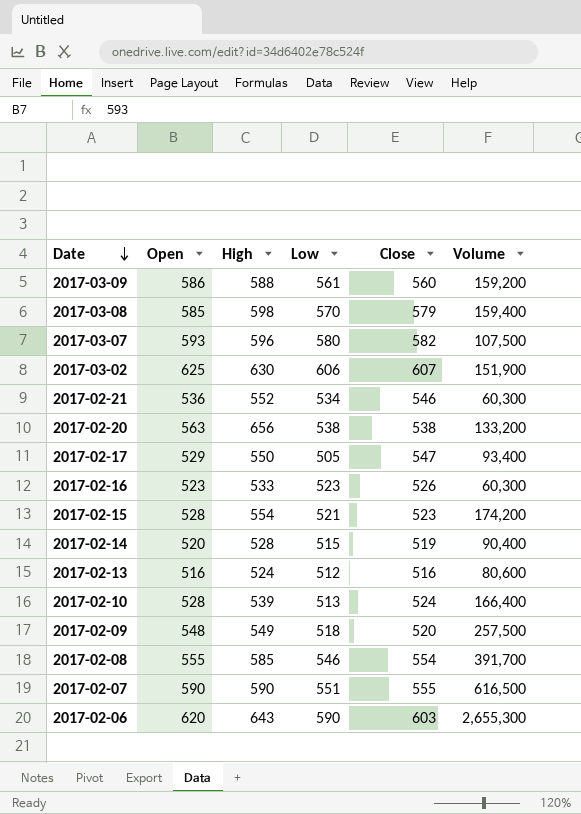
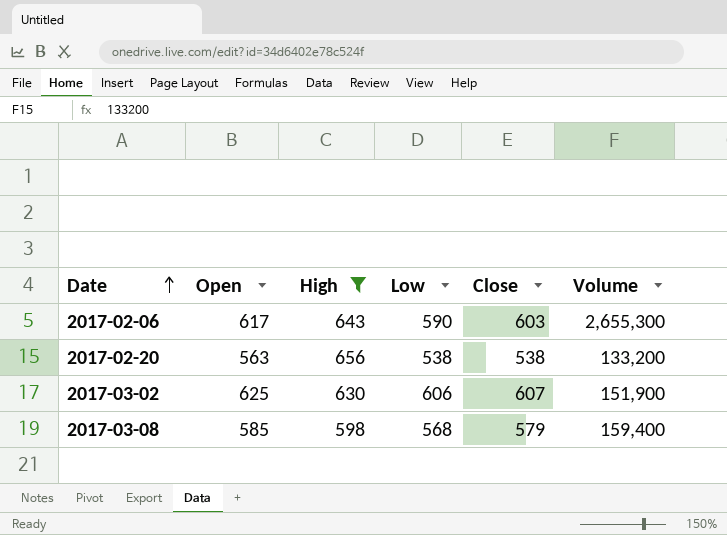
filter: none -> High >= 598
row order: Date descending -> Date ascending
2017-02-06 | Open: 620 -> 617
2017-03-08 | Low: 570 -> 568

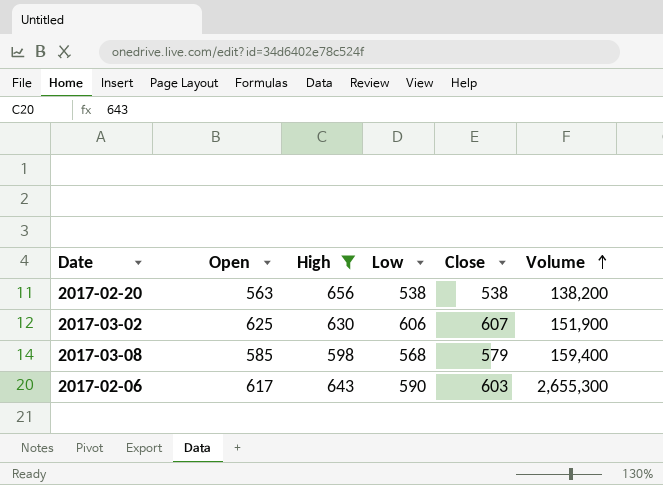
row order: Date ascending -> Volume ascending
2017-02-20 | Volume: 133,200 -> 138,200

